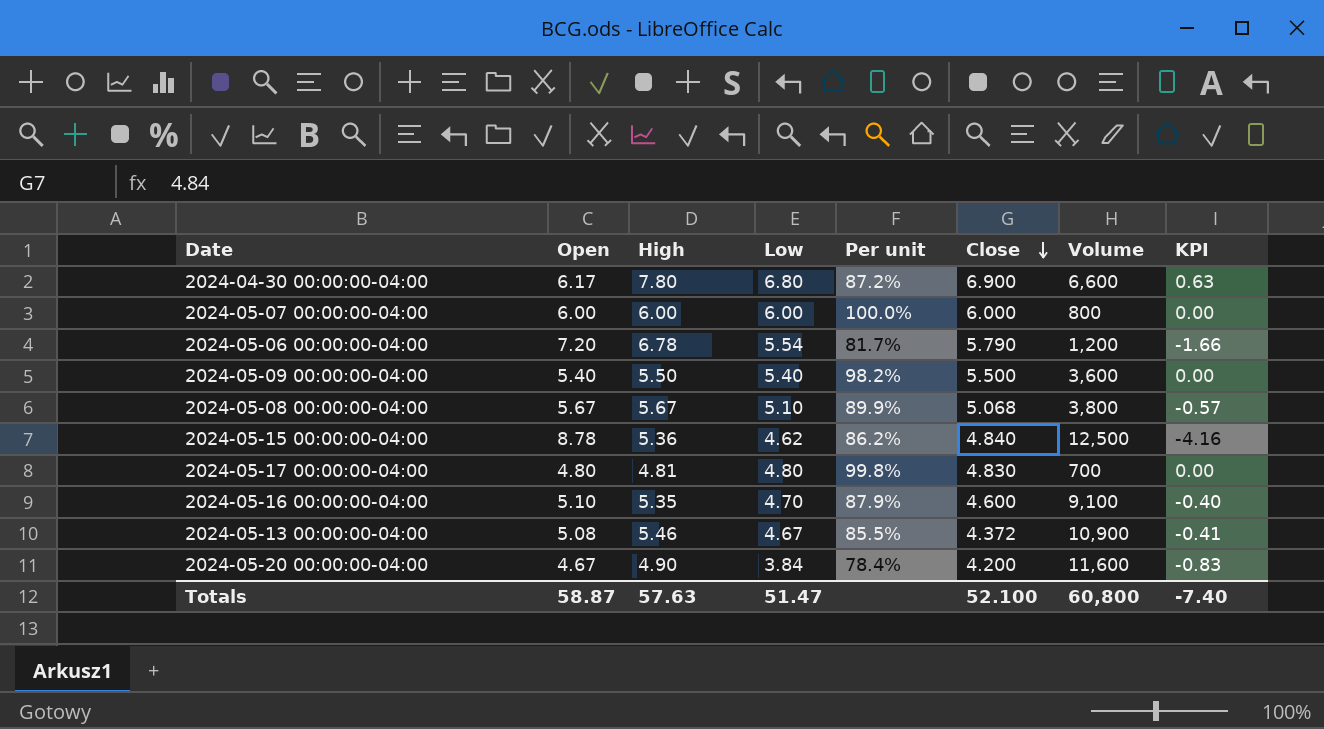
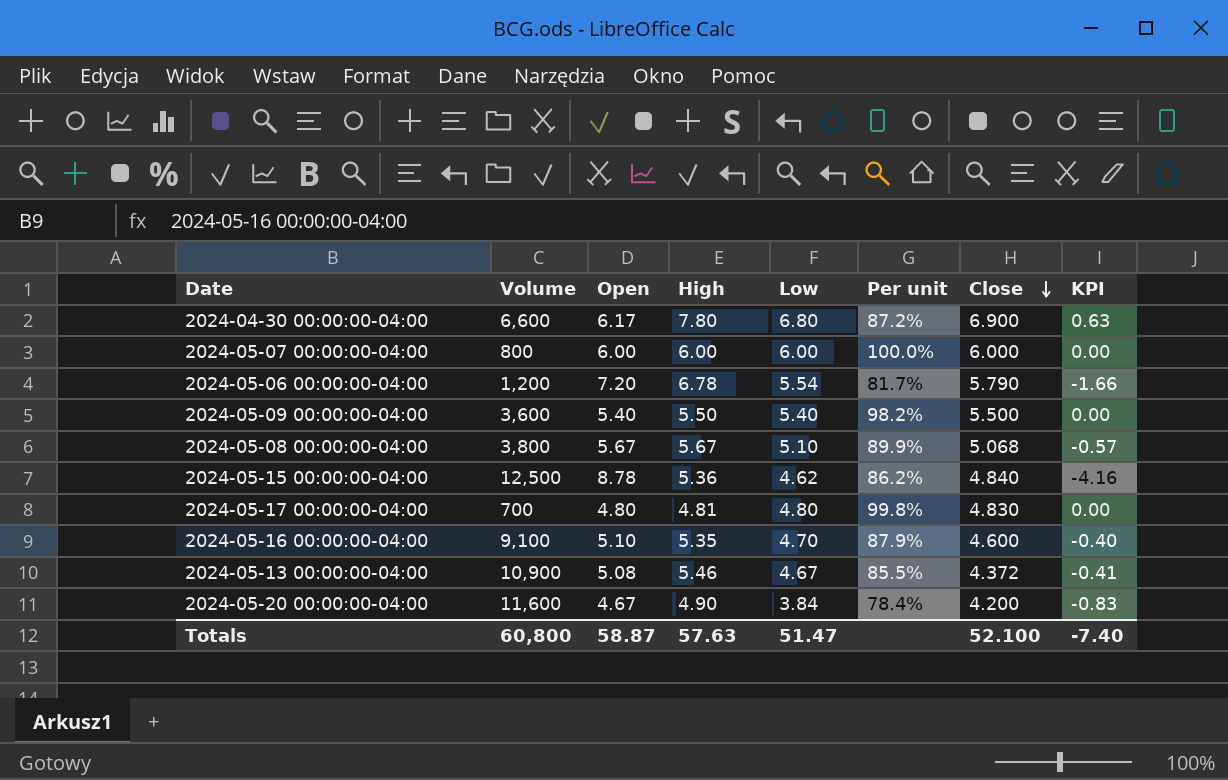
column Volume | position: 7 -> 2

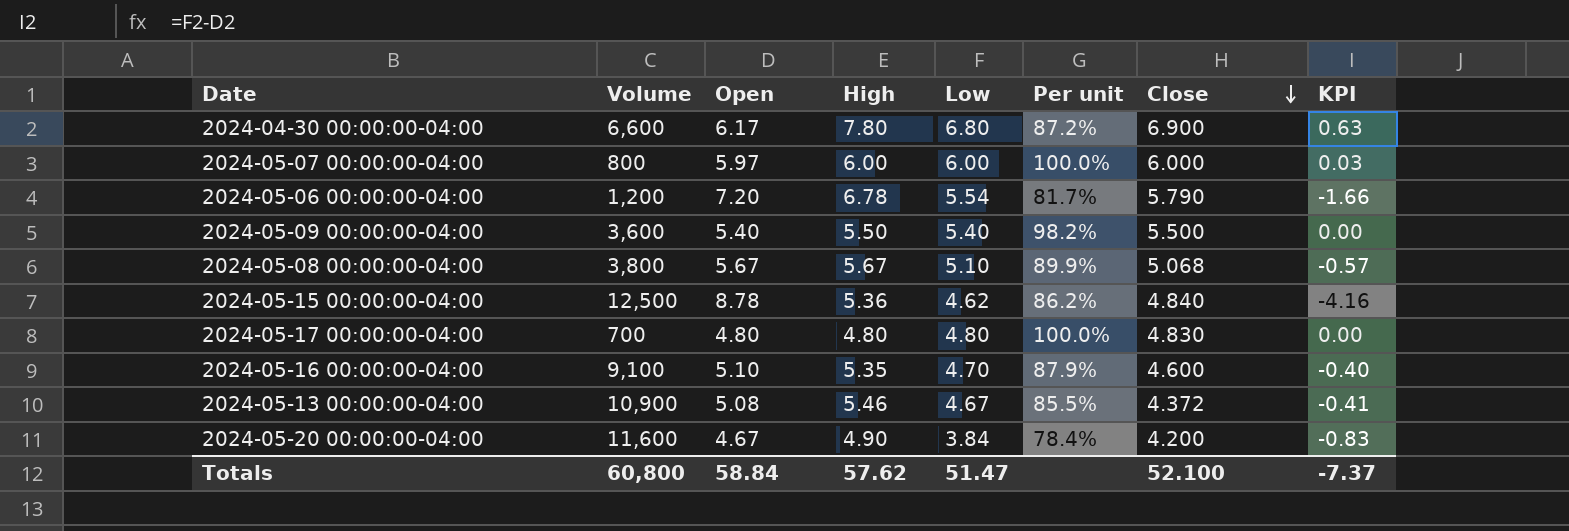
2024-05-07 00:00:00-04:00 | Open: 6.00 -> 5.97
2024-05-07 00:00:00-04:00 | KPI: 0.00 -> 0.03
2024-05-17 00:00:00-04:00 | High: 4.81 -> 4.80
2024-05-17 00:00:00-04:00 | Per unit: 99.8% -> 100.0%
Totals | Open: 58.87 -> 58.84
Totals | High: 57.63 -> 57.62
Totals | KPI: -7.40 -> -7.37

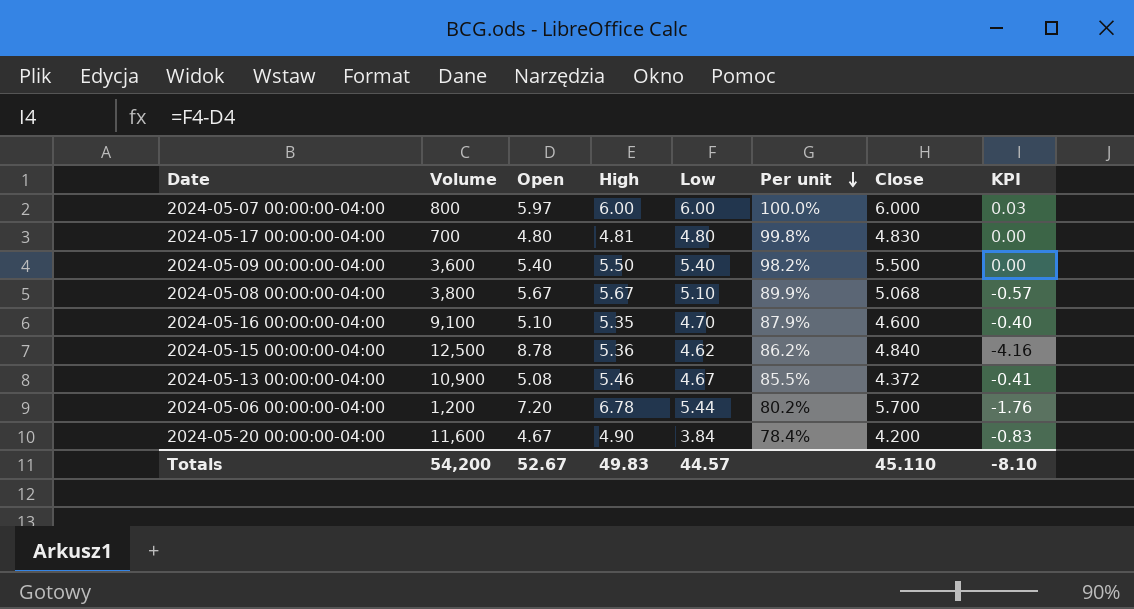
row order: Close descending -> Per unit descending
row 2024-04-30 00:00:00-04:00: 6,600 | 6.17 | 7.80 | 6.80 | 87.2% | 6.900 | 0.63 -> none
2024-05-17 00:00:00-04:00 | High: 4.80 -> 4.81
2024-05-17 00:00:00-04:00 | Per unit: 100.0% -> 99.8%
2024-05-06 00:00:00-04:00 | Low: 5.54 -> 5.44
2024-05-06 00:00:00-04:00 | Per unit: 81.7% -> 80.2%
2024-05-06 00:00:00-04:00 | Close: 5.790 -> 5.700
2024-05-06 00:00:00-04:00 | KPI: -1.66 -> -1.76
Totals | Volume: 60,800 -> 54,200
Totals | Open: 58.84 -> 52.67
Totals | High: 57.62 -> 49.83
Totals | Low: 51.47 -> 44.57
Totals | Close: 52.100 -> 45.110
Totals | KPI: -7.37 -> -8.10

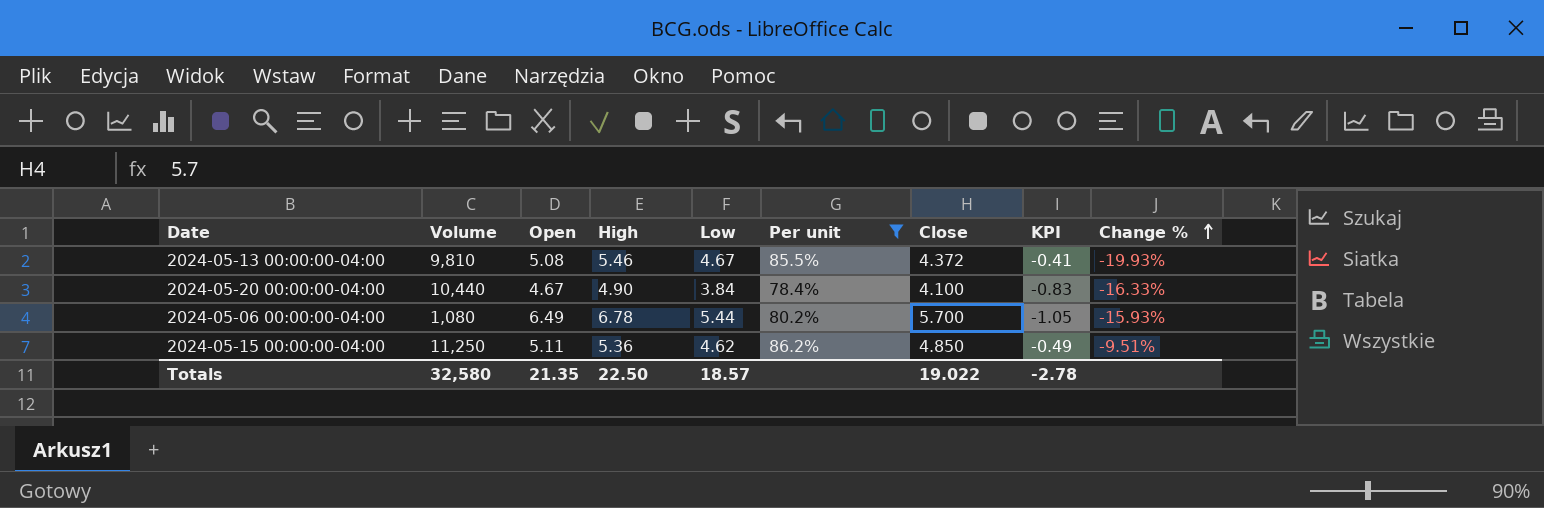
filter: none -> Per unit <= 86.2%
row order: Per unit descending -> Change % ascending
column Change % | formula: none -> ([Close] - [High]) / [High]
2024-05-13 00:00:00-04:00 | Volume: 10,900 -> 9,810
2024-05-20 00:00:00-04:00 | Volume: 11,600 -> 10,440
2024-05-20 00:00:00-04:00 | Close: 4.200 -> 4.100
2024-05-06 00:00:00-04:00 | Volume: 1,200 -> 1,080
2024-05-06 00:00:00-04:00 | Open: 7.20 -> 6.49
2024-05-06 00:00:00-04:00 | KPI: -1.76 -> -1.05
2024-05-15 00:00:00-04:00 | Volume: 12,500 -> 11,250
2024-05-15 00:00:00-04:00 | Open: 8.78 -> 5.11
2024-05-15 00:00:00-04:00 | Close: 4.840 -> 4.850
2024-05-15 00:00:00-04:00 | KPI: -4.16 -> -0.49
Totals | Volume: 54,200 -> 32,580
Totals | Open: 52.67 -> 21.35
Totals | High: 49.83 -> 22.50
Totals | Low: 44.57 -> 18.57
Totals | Close: 45.110 -> 19.022
Totals | KPI: -8.10 -> -2.78

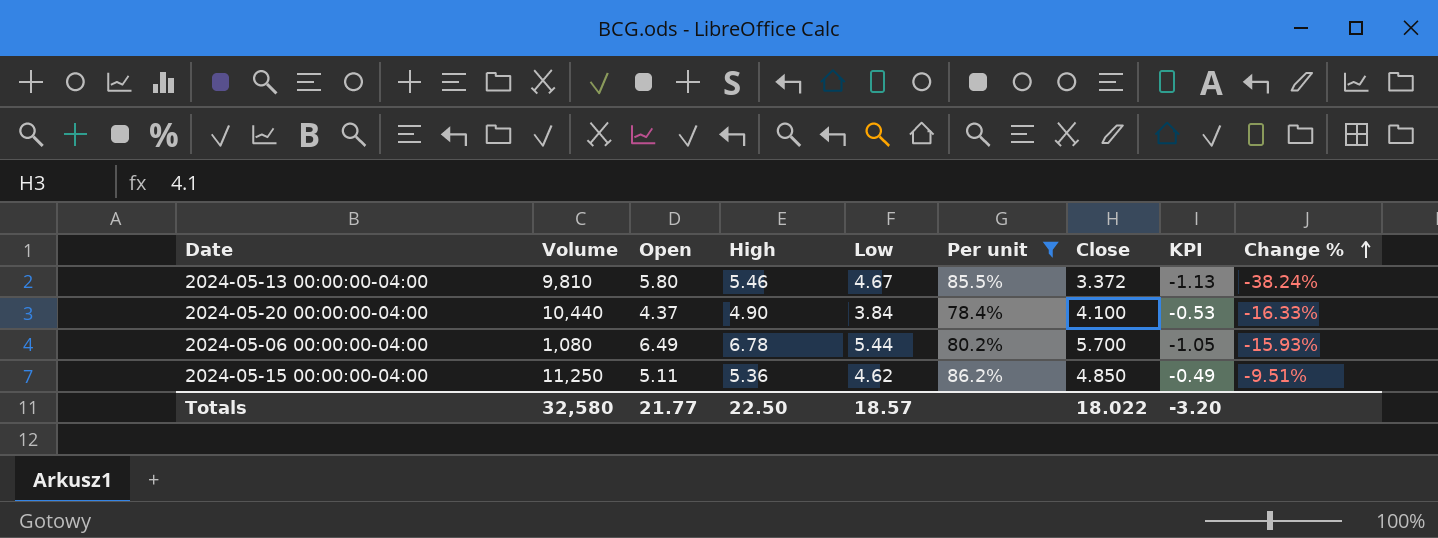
2024-05-13 00:00:00-04:00 | Open: 5.08 -> 5.80
2024-05-13 00:00:00-04:00 | Close: 4.372 -> 3.372
2024-05-13 00:00:00-04:00 | KPI: -0.41 -> -1.13
2024-05-13 00:00:00-04:00 | Change %: -19.93% -> -38.24%
2024-05-20 00:00:00-04:00 | Open: 4.67 -> 4.37
2024-05-20 00:00:00-04:00 | KPI: -0.83 -> -0.53
Totals | Open: 21.35 -> 21.77
Totals | Close: 19.022 -> 18.022
Totals | KPI: -2.78 -> -3.20

